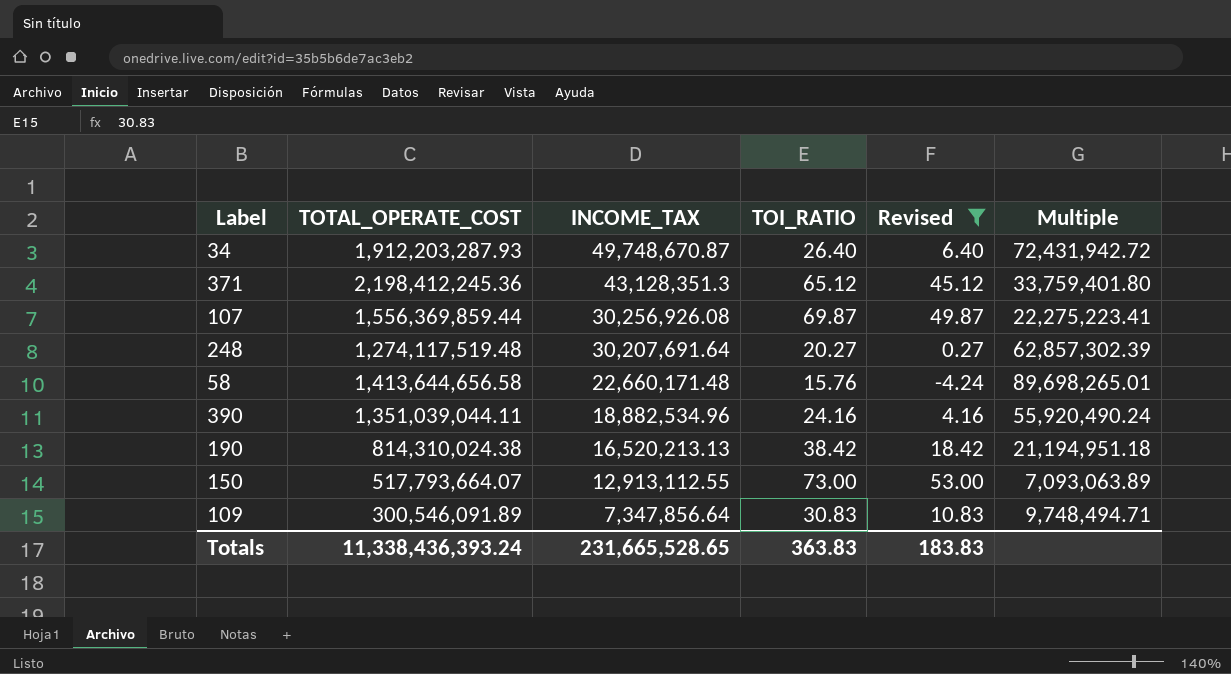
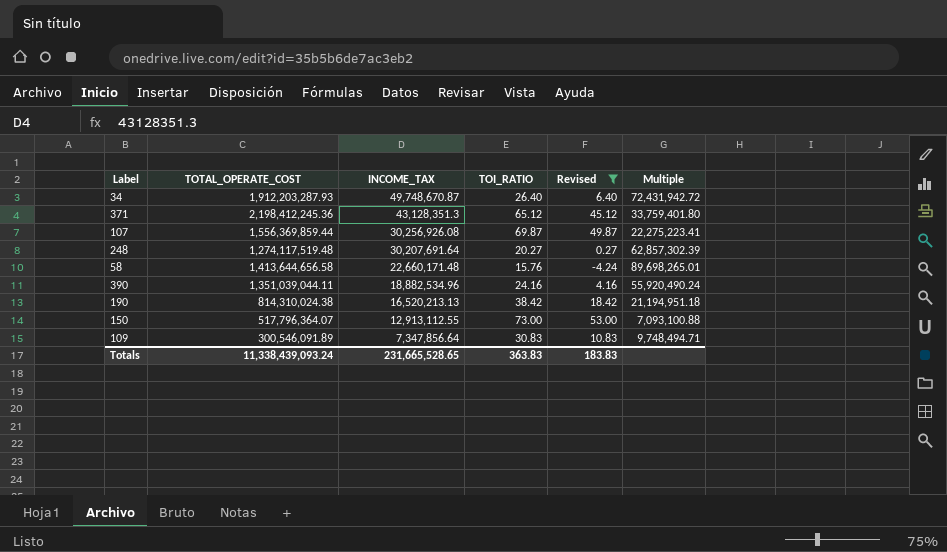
150 | TOTAL_OPERATE_COST: 517,793,664.07 -> 517,796,364.07
150 | Multiple: 7,093,063.89 -> 7,093,100.88
Totals | TOTAL_OPERATE_COST: 11,338,436,393.24 -> 11,338,439,093.24

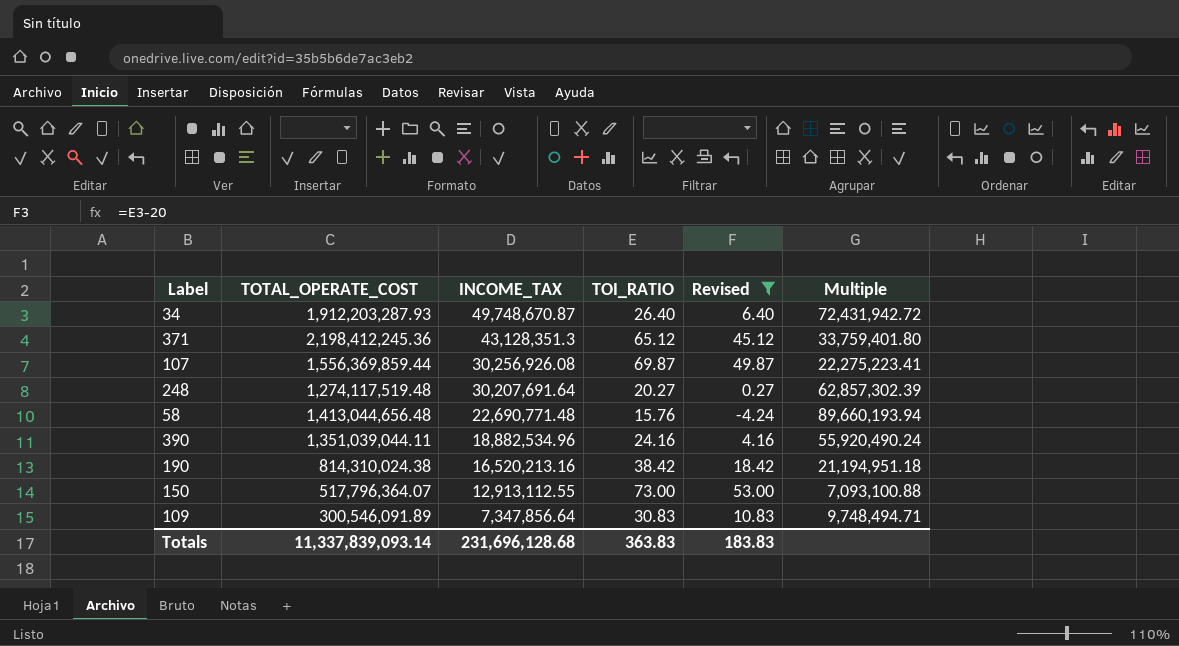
58 | TOTAL_OPERATE_COST: 1,413,644,656.58 -> 1,413,044,656.48
58 | INCOME_TAX: 22,660,171.48 -> 22,690,771.48
58 | Multiple: 89,698,265.01 -> 89,660,193.94
190 | INCOME_TAX: 16,520,213.13 -> 16,520,213.16
Totals | TOTAL_OPERATE_COST: 11,338,439,093.24 -> 11,337,839,093.14
Totals | INCOME_TAX: 231,665,528.65 -> 231,696,128.68

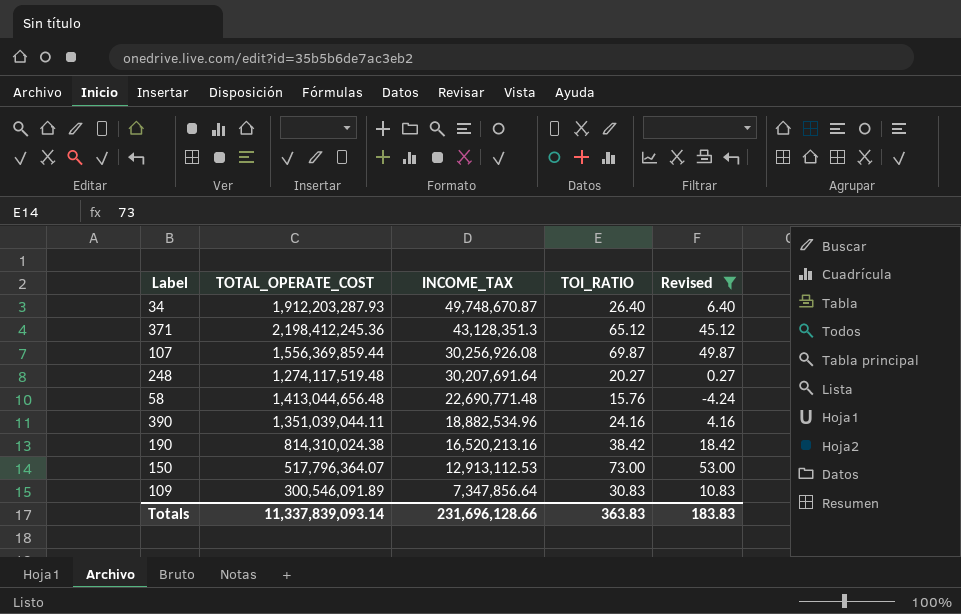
column Multiple | formula: [TOTAL_OPERATE_COST] / [TOI_RATIO] -> none
150 | INCOME_TAX: 12,913,112.55 -> 12,913,112.53
Totals | INCOME_TAX: 231,696,128.68 -> 231,696,128.66

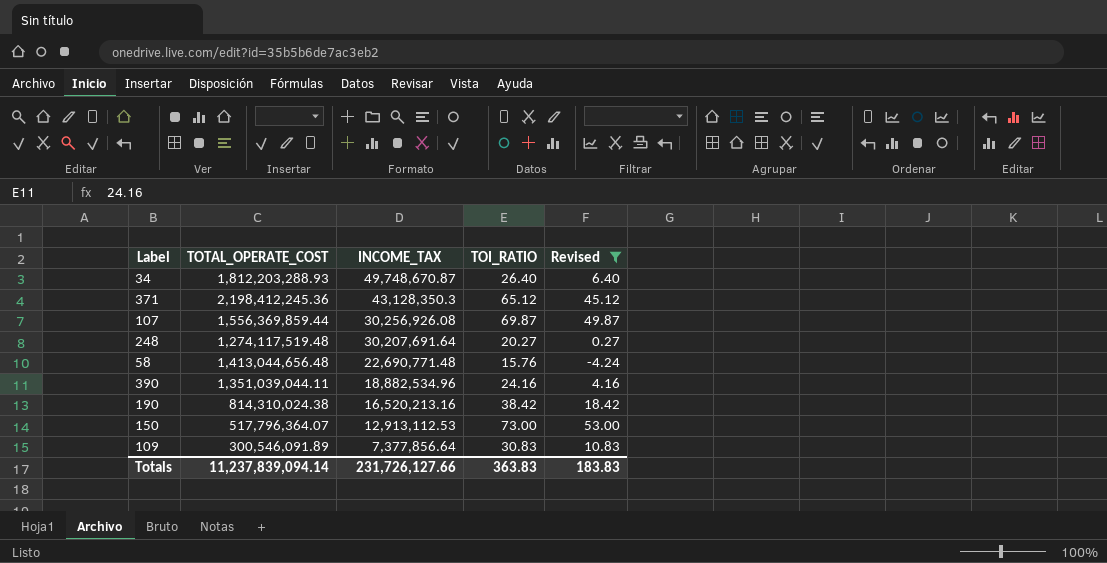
34 | TOTAL_OPERATE_COST: 1,912,203,287.93 -> 1,812,203,288.93
371 | INCOME_TAX: 43,128,351.3 -> 43,128,350.3
109 | INCOME_TAX: 7,347,856.64 -> 7,377,856.64
Totals | TOTAL_OPERATE_COST: 11,337,839,093.14 -> 11,237,839,094.14
Totals | INCOME_TAX: 231,696,128.66 -> 231,726,127.66

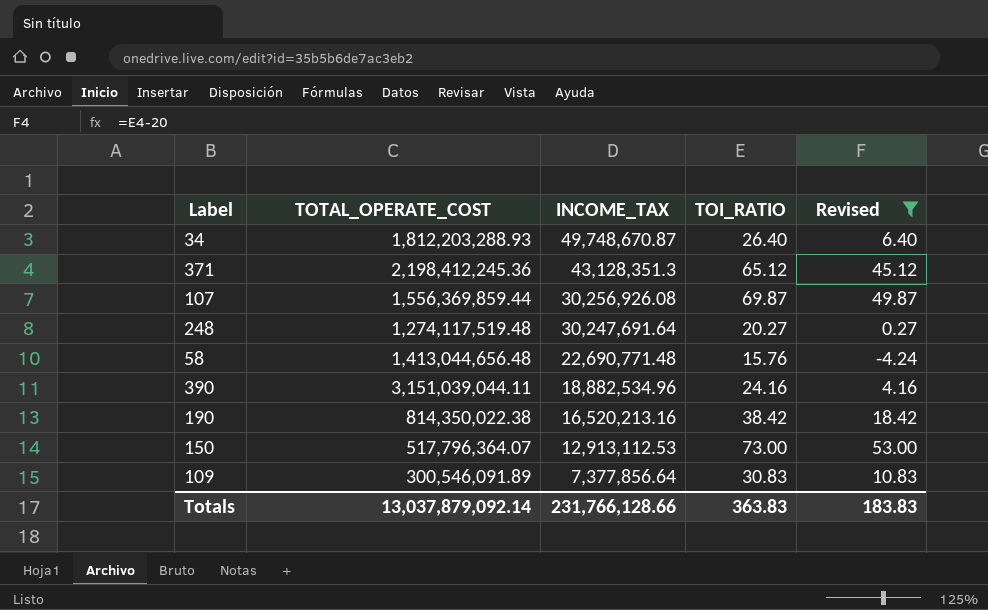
371 | INCOME_TAX: 43,128,350.3 -> 43,128,351.3
248 | INCOME_TAX: 30,207,691.64 -> 30,247,691.64
390 | TOTAL_OPERATE_COST: 1,351,039,044.11 -> 3,151,039,044.11
190 | TOTAL_OPERATE_COST: 814,310,024.38 -> 814,350,022.38
Totals | TOTAL_OPERATE_COST: 11,237,839,094.14 -> 13,037,879,092.14
Totals | INCOME_TAX: 231,726,127.66 -> 231,766,128.66

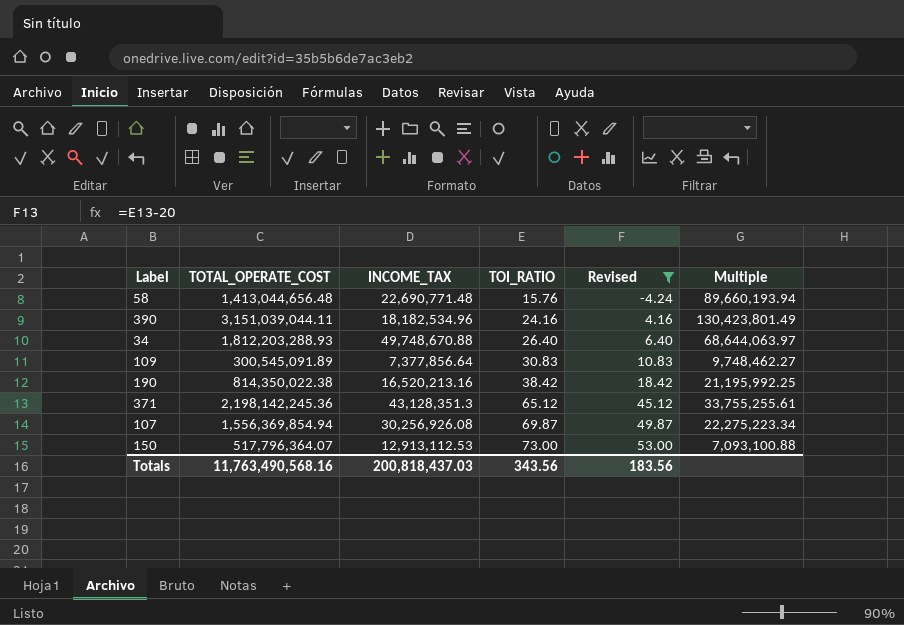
row order: INCOME_TAX descending -> TOI_RATIO ascending
column Multiple | formula: none -> [TOTAL_OPERATE_COST] / [TOI_RATIO]
row 248: 1,274,117,519.48 | 30,247,691.64 | 20.27 | 0.27 -> none
390 | INCOME_TAX: 18,882,534.96 -> 18,182,534.96
34 | INCOME_TAX: 49,748,670.87 -> 49,748,670.88
109 | TOTAL_OPERATE_COST: 300,546,091.89 -> 300,545,091.89
371 | TOTAL_OPERATE_COST: 2,198,412,245.36 -> 2,198,142,245.36
107 | TOTAL_OPERATE_COST: 1,556,369,859.44 -> 1,556,369,854.94
Totals | TOTAL_OPERATE_COST: 13,037,879,092.14 -> 11,763,490,568.16
Totals | INCOME_TAX: 231,766,128.66 -> 200,818,437.03
Totals | TOI_RATIO: 363.83 -> 343.56
Totals | Revised: 183.83 -> 183.56

